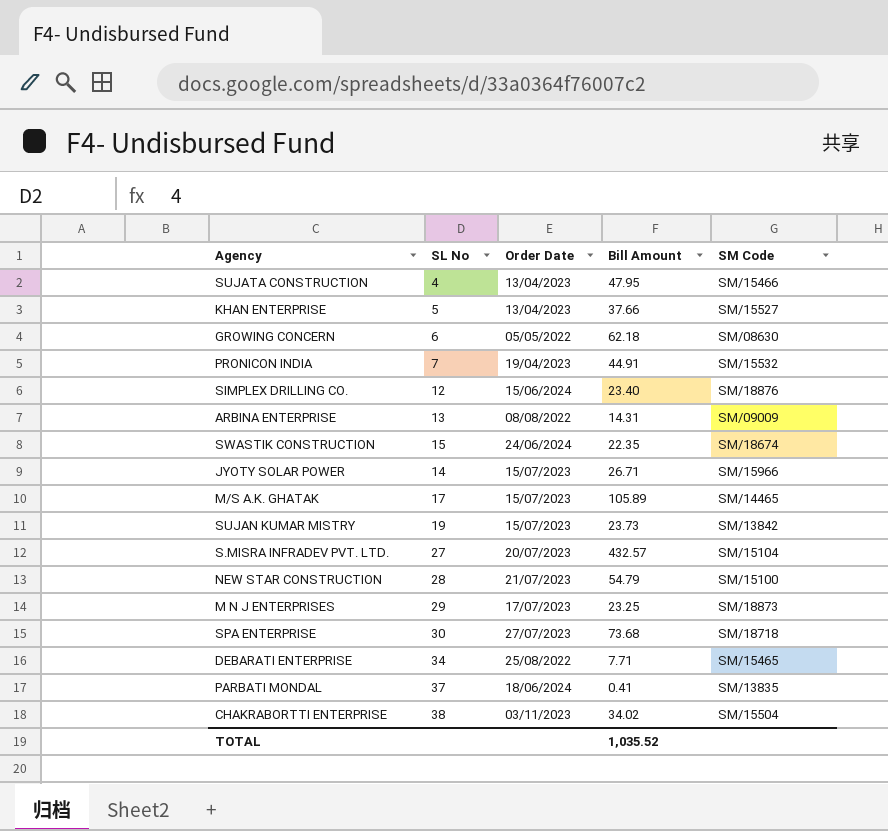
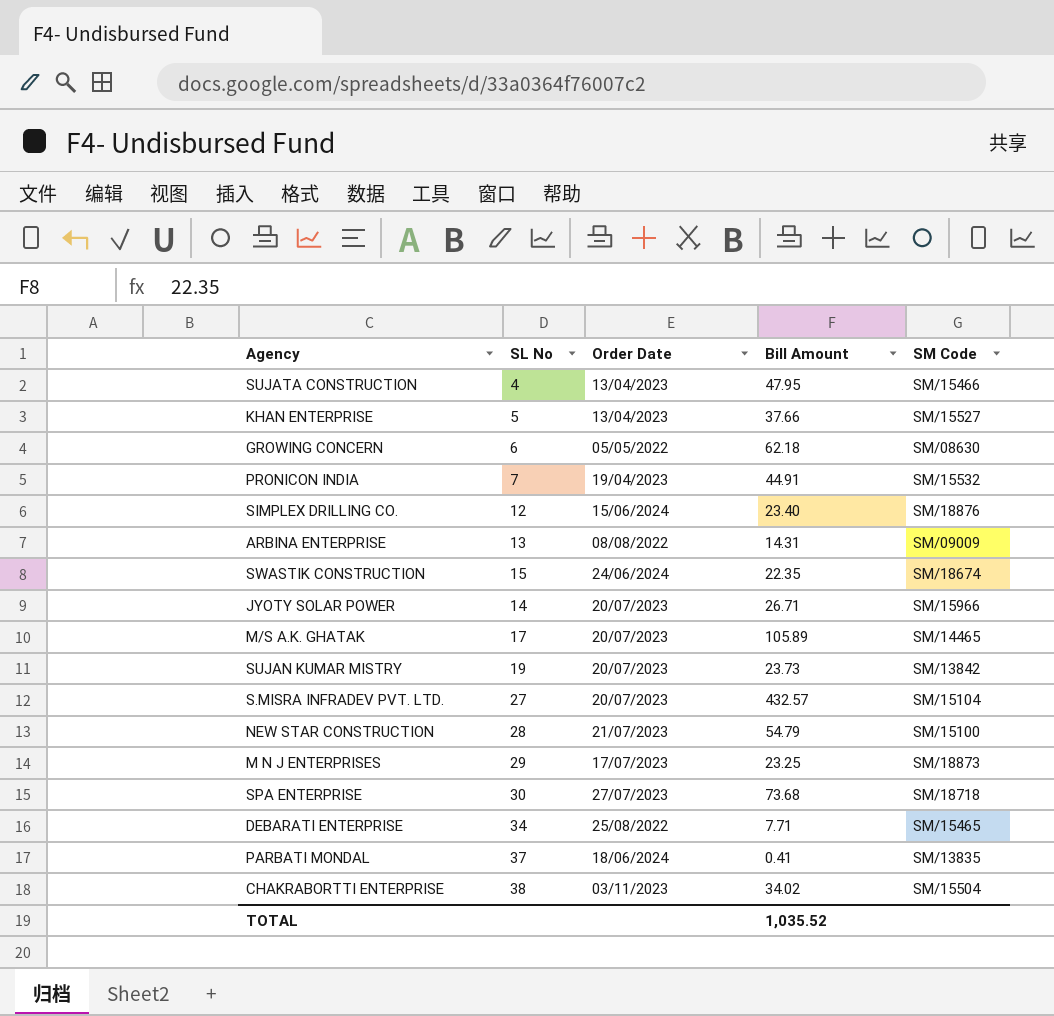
JYOTY SOLAR POWER | Order Date: 15/07/2023 -> 20/07/2023
M/S A.K. GHATAK | Order Date: 15/07/2023 -> 20/07/2023
SUJAN KUMAR MISTRY | Order Date: 15/07/2023 -> 20/07/2023

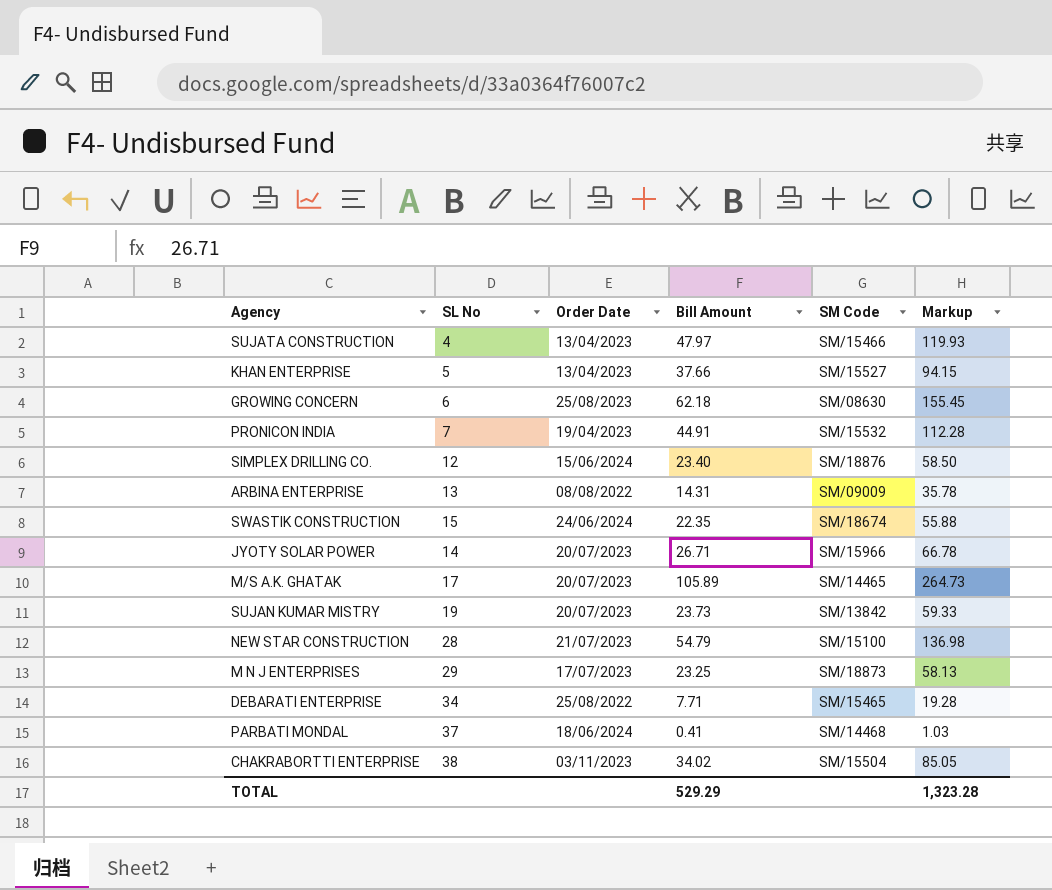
column Markup | formula: none -> [Bill Amount] * 2.5
row S.MISRA INFRADEV PVT. LTD.: 27 | 20/07/2023 | 432.57 | SM/15104 -> none
row SPA ENTERPRISE: 30 | 27/07/2023 | 73.68 | SM/18718 -> none
SUJATA CONSTRUCTION | Bill Amount: 47.95 -> 47.97
GROWING CONCERN | Order Date: 05/05/2022 -> 25/08/2023
PARBATI MONDAL | SM Code: SM/13835 -> SM/14468
TOTAL | Bill Amount: 1,035.52 -> 529.29

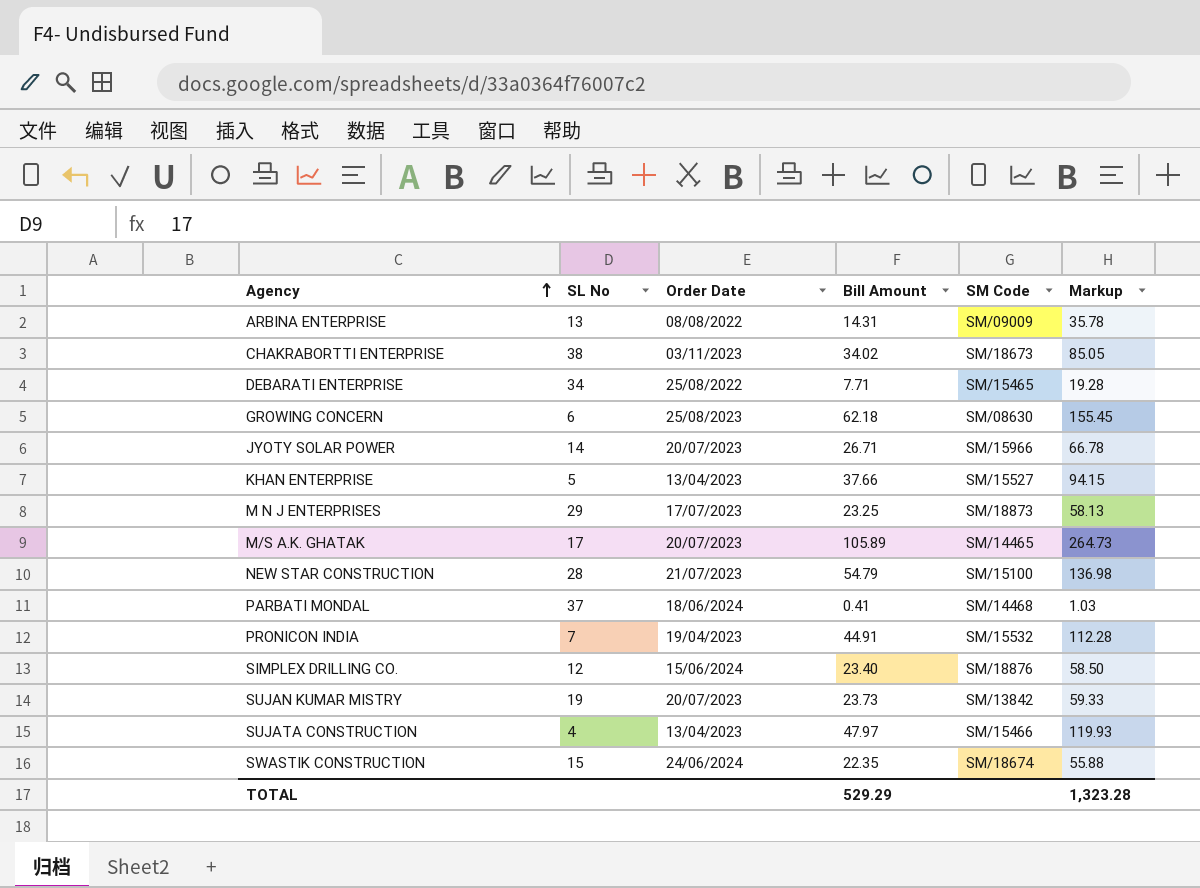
row order: none -> Agency ascending
CHAKRABORTTI ENTERPRISE | SM Code: SM/15504 -> SM/18673

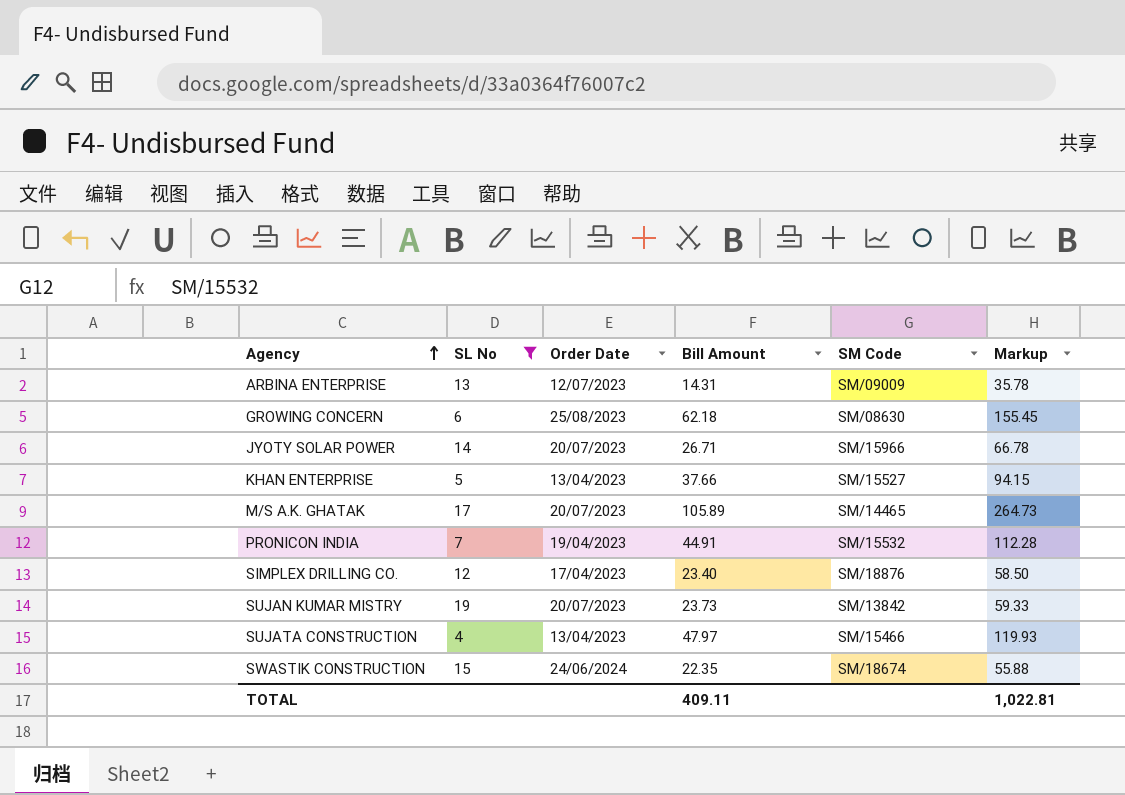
filter: none -> SL No <= 19
ARBINA ENTERPRISE | Order Date: 08/08/2022 -> 12/07/2023
SIMPLEX DRILLING CO. | Order Date: 15/06/2024 -> 17/04/2023
TOTAL | Bill Amount: 529.29 -> 409.11
TOTAL | Markup: 1,323.28 -> 1,022.81

